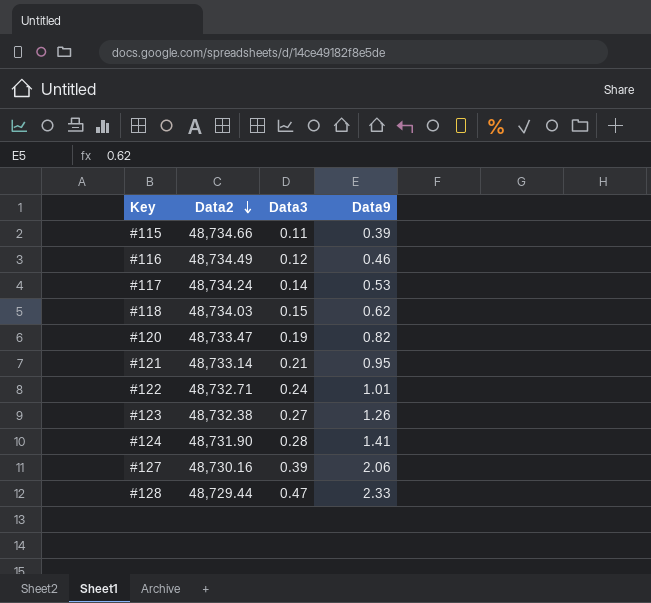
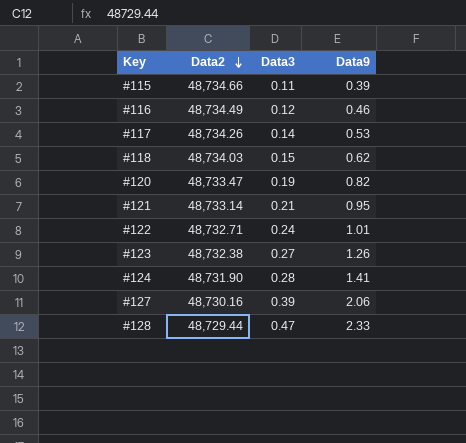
#117 | Data2: 48,734.24 -> 48,734.26

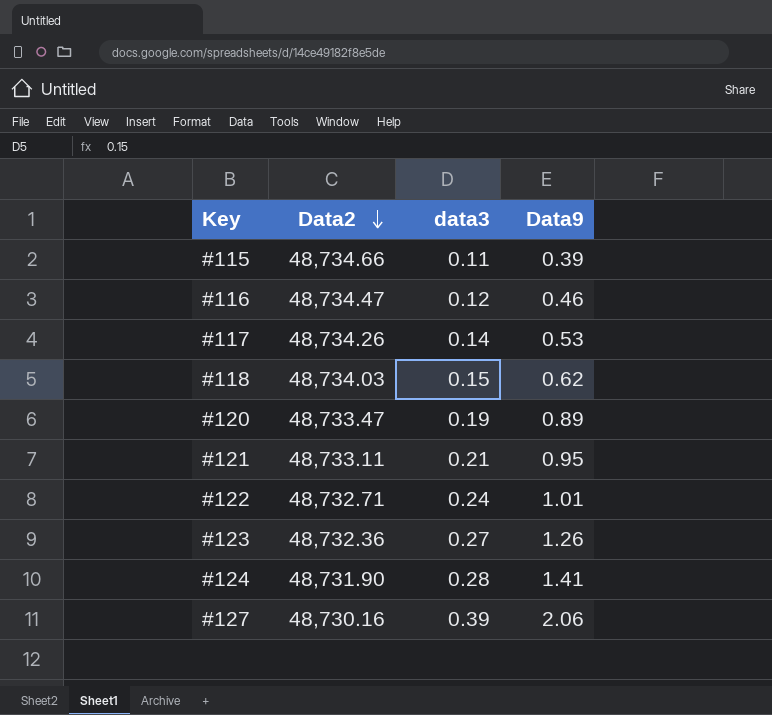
column name: Data3 -> data3
row #128: 48,729.44 | 0.47 | 2.33 -> none
#116 | Data2: 48,734.49 -> 48,734.47
#120 | Data9: 0.82 -> 0.89
#121 | Data2: 48,733.14 -> 48,733.11
#123 | Data2: 48,732.38 -> 48,732.36

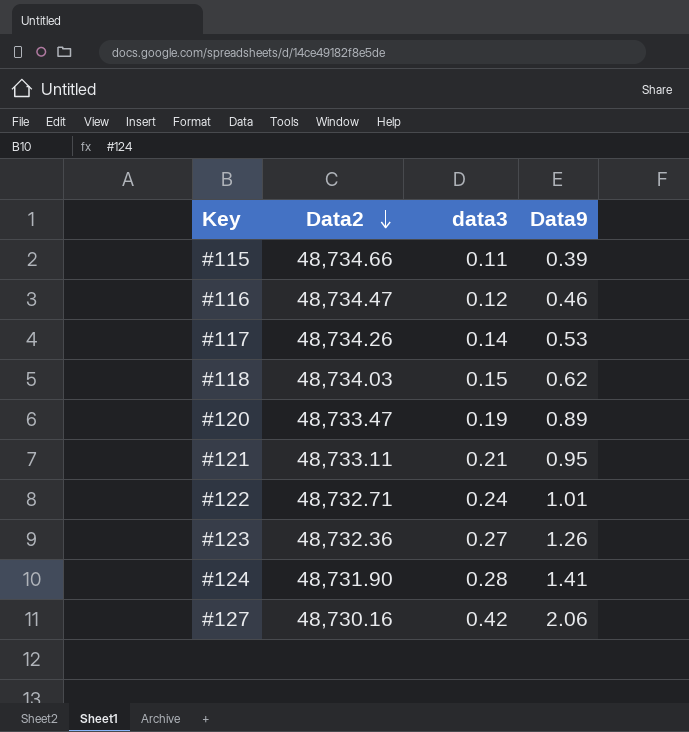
#127 | data3: 0.39 -> 0.42

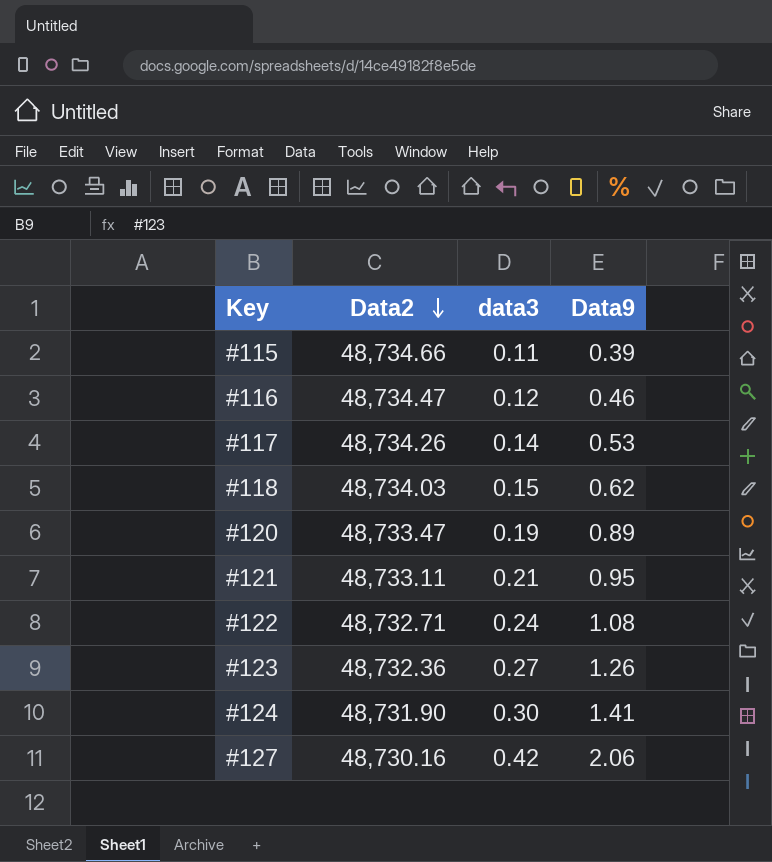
#122 | Data9: 1.01 -> 1.08
#124 | data3: 0.28 -> 0.30

